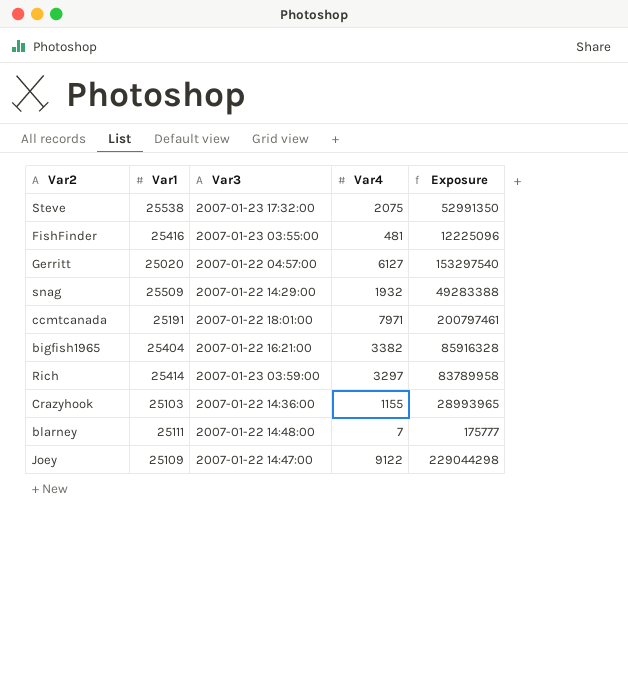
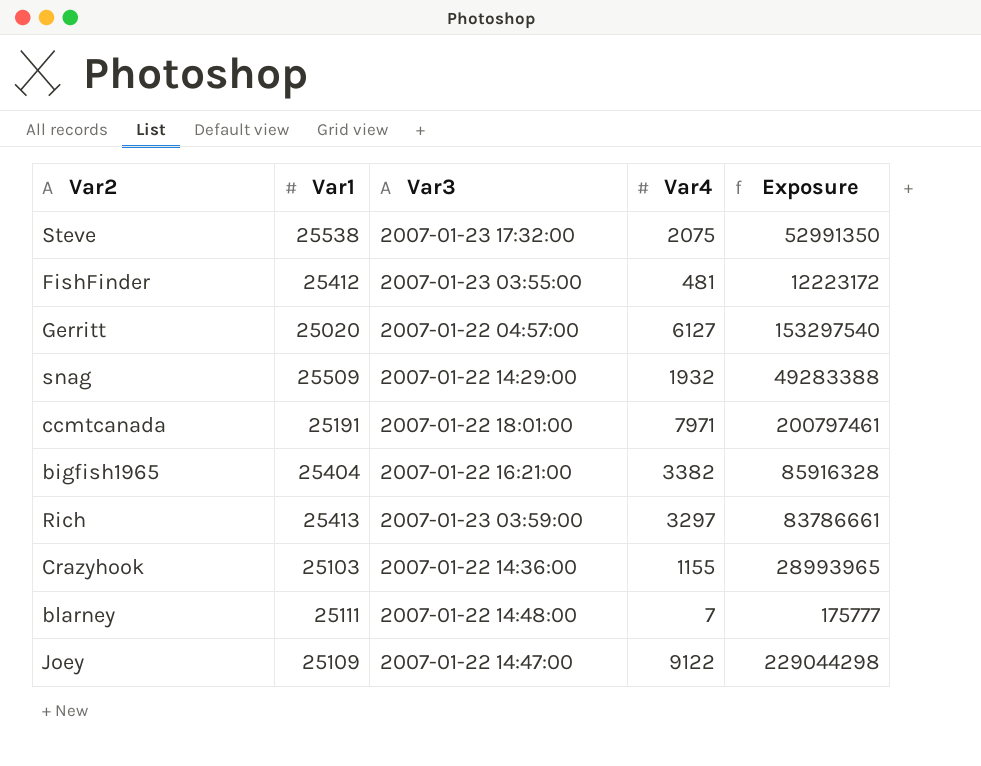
FishFinder | Var1: 25416 -> 25412
FishFinder | Exposure: 12225096 -> 12223172
Rich | Var1: 25414 -> 25413
Rich | Exposure: 83789958 -> 83786661

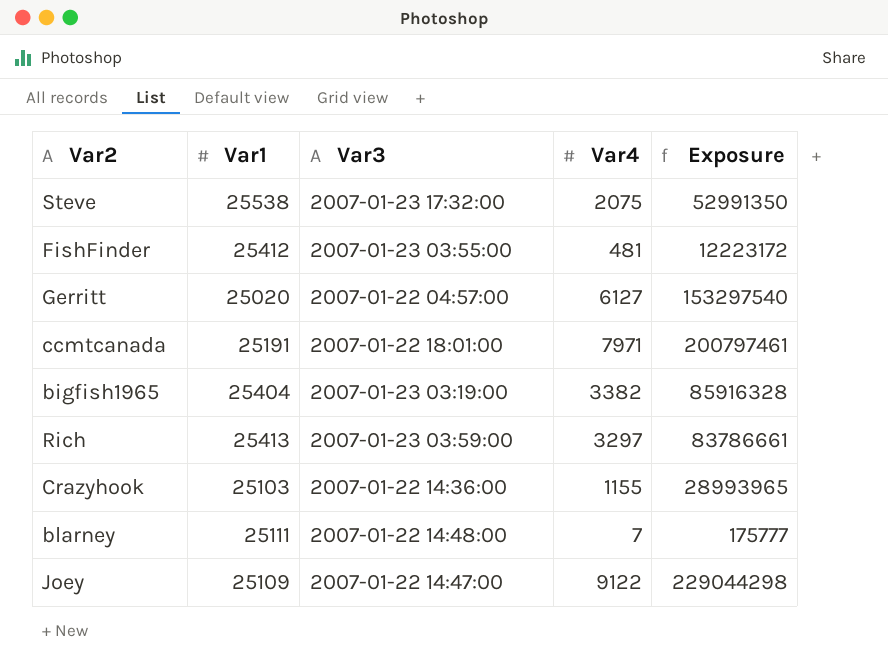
row snag: 25509 | 2007-01-22 14:29:00 | 1932 | 49283388 -> none
bigfish1965 | Var3: 2007-01-22 16:21:00 -> 2007-01-23 03:19:00

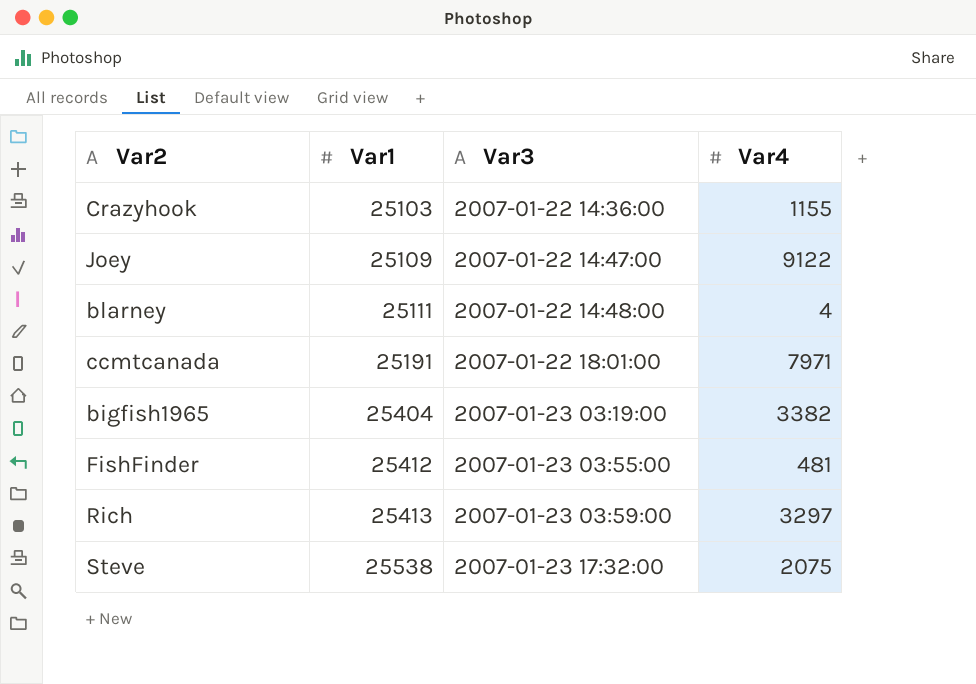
row order: none -> Var1 ascending
column Exposure | formula: [Var1] * [Var4] -> none
row Gerritt: 25020 | 2007-01-22 04:57:00 | 6127 | 153297540 -> none
blarney | Var4: 7 -> 4

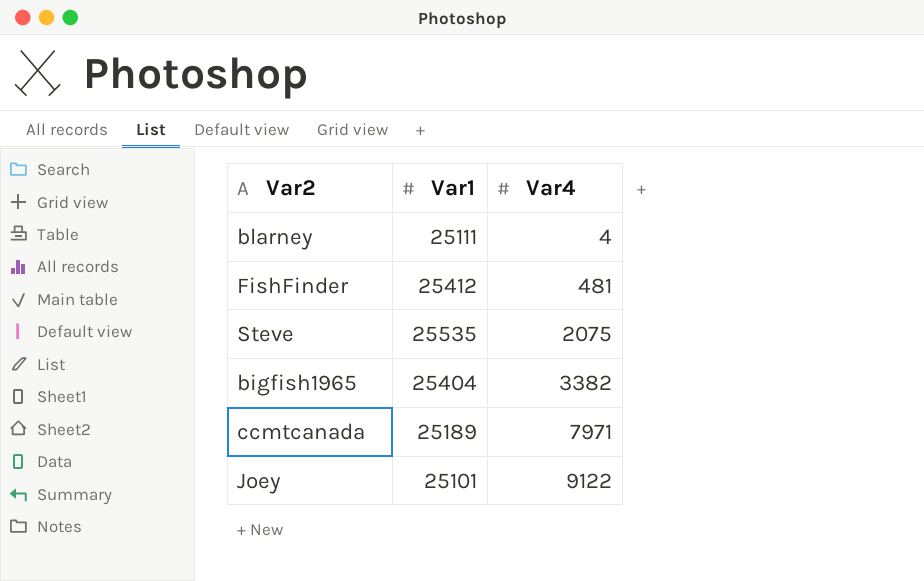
row order: Var1 ascending -> Var4 ascending
column Var3 | position: 3 -> none
row Crazyhook: 25103 | 2007-01-22 14:36:00 | 1155 -> none
row Rich: 25413 | 2007-01-23 03:59:00 | 3297 -> none
Steve | Var1: 25538 -> 25535
ccmtcanada | Var1: 25191 -> 25189
Joey | Var1: 25109 -> 25101

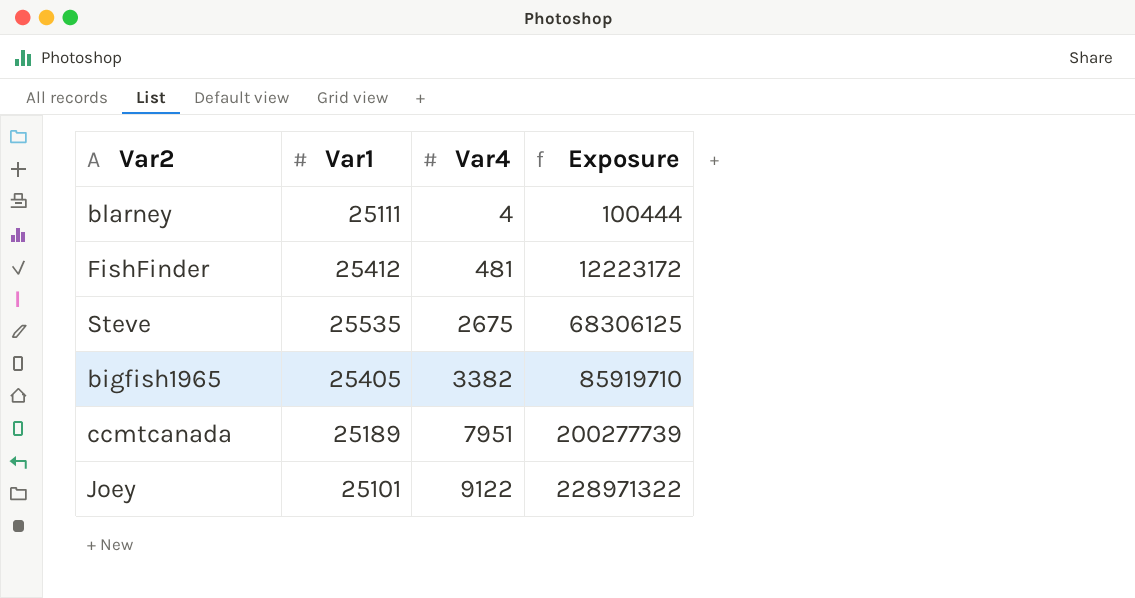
column Exposure | formula: none -> [Var1] * [Var4]
Steve | Var4: 2075 -> 2675
bigfish1965 | Var1: 25404 -> 25405
ccmtcanada | Var4: 7971 -> 7951

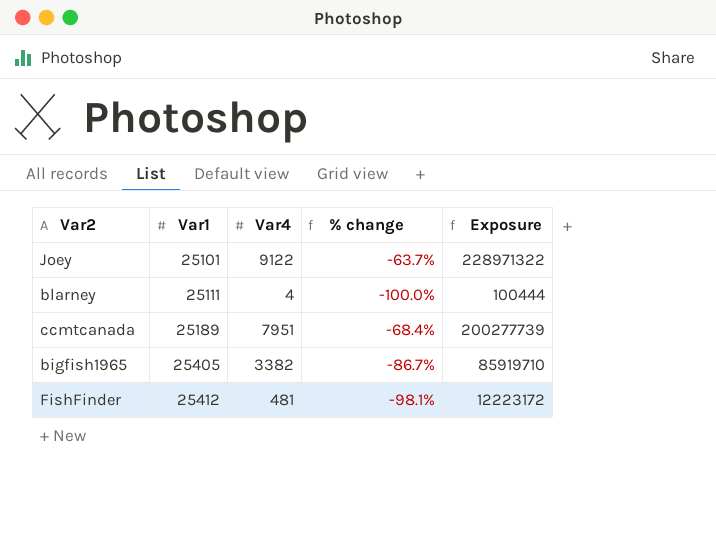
row order: Var4 ascending -> Var1 ascending
column % change | formula: none -> ([Var4] - [Var1]) / [Var1]
row Steve: 25535 | 2675 | 68306125 -> none

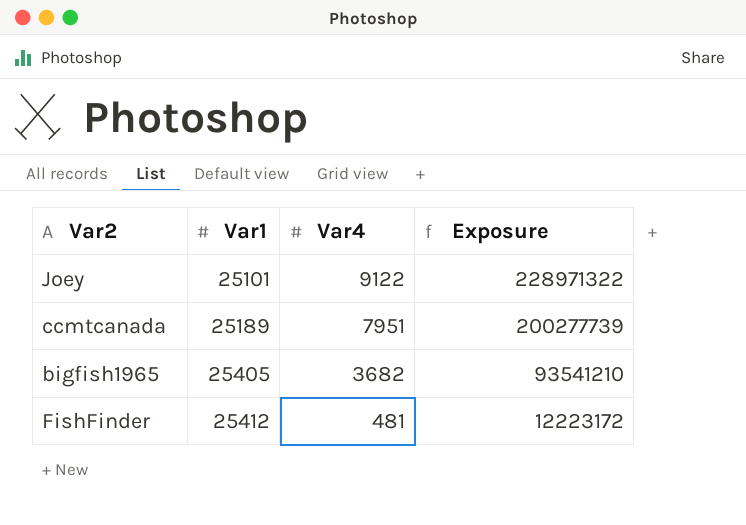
column % change | formula: ([Var4] - [Var1]) / [Var1] -> none
row blarney: 25111 | 4 | -100.0% | 100444 -> none
bigfish1965 | Var4: 3382 -> 3682
bigfish1965 | Exposure: 85919710 -> 93541210

